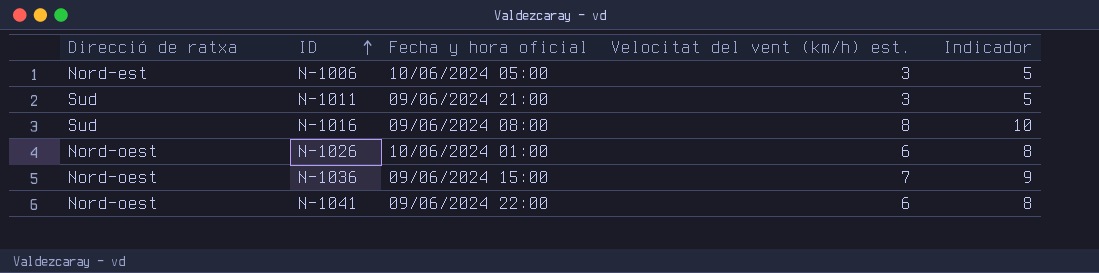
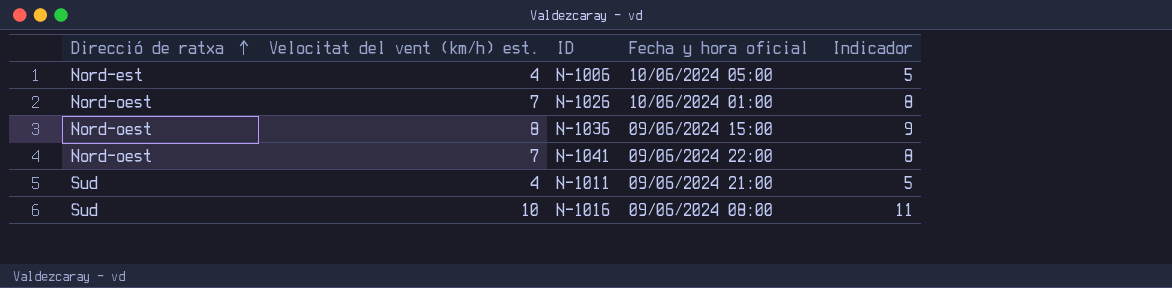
row order: ID ascending -> Direcció de ratxa ascending
column Velocitat del vent (km/h) est. | position: 4 -> 2
column Indicador | formula: [Velocitat del vent (km/h) est.] + 2 -> [Velocitat del vent (km/h) est.] + 1
N-1006 | Velocitat del vent (km/h) est.: 3 -> 4
N-1026 | Velocitat del vent (km/h) est.: 6 -> 7
N-1036 | Velocitat del vent (km/h) est.: 7 -> 8
N-1041 | Velocitat del vent (km/h) est.: 6 -> 7
N-1011 | Velocitat del vent (km/h) est.: 3 -> 4
N-1016 | Velocitat del vent (km/h) est.: 8 -> 10

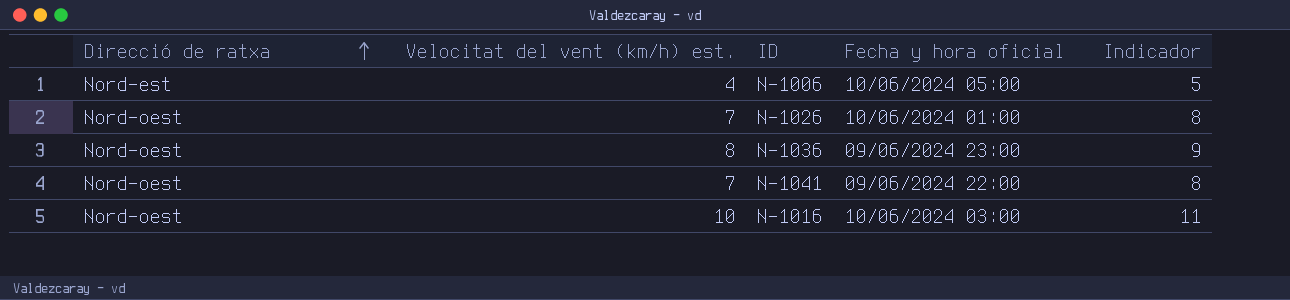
row N-1011: Sud | 4 | 09/06/2024 21:00 | 5 -> none
N-1036 | Fecha y hora oficial: 09/06/2024 15:00 -> 09/06/2024 23:00
N-1016 | Direcció de ratxa: Sud -> Nord-oest
N-1016 | Fecha y hora oficial: 09/06/2024 08:00 -> 10/06/2024 03:00

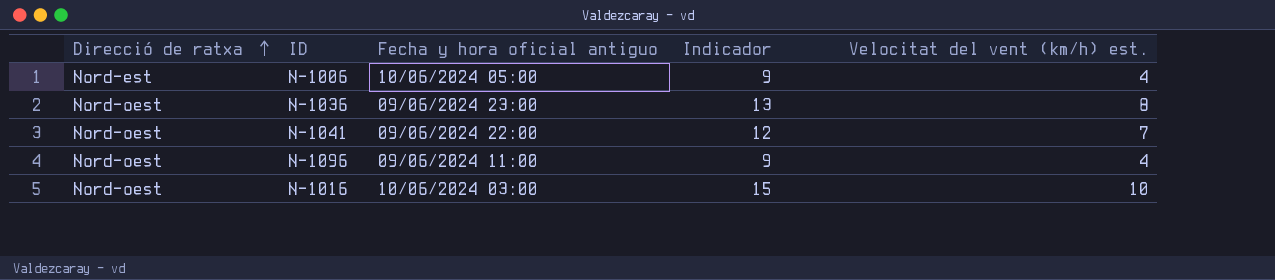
column name: Fecha y hora oficial -> Fecha y hora oficial antiguo
column Indicador | formula: [Velocitat del vent (km/h) est.] + 1 -> [Velocitat del vent (km/h) est.] + 5
column Velocitat del vent (km/h) est. | position: 2 -> 5
row N-1026: Nord-oest | 7 | 10/06/2024 01:00 | 8 -> none
row N-1096: none -> Nord-oest | 09/06/2024 11:00 | 9 | 4

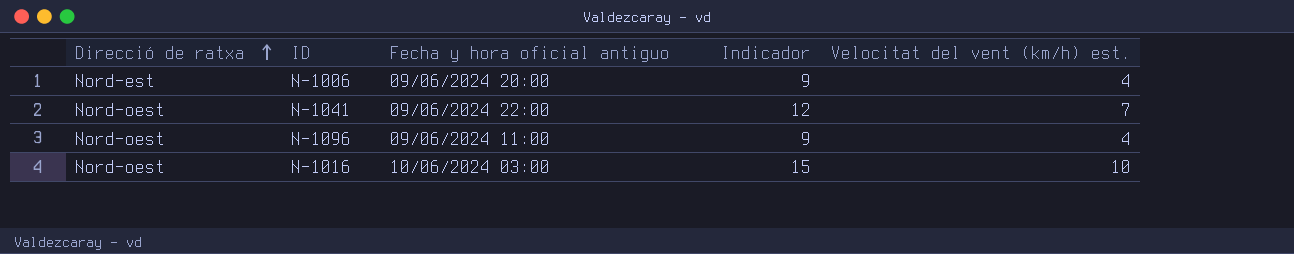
row N-1036: Nord-oest | 09/06/2024 23:00 | 13 | 8 -> none
N-1006 | Fecha y hora oficial antiguo: 10/06/2024 05:00 -> 09/06/2024 20:00

